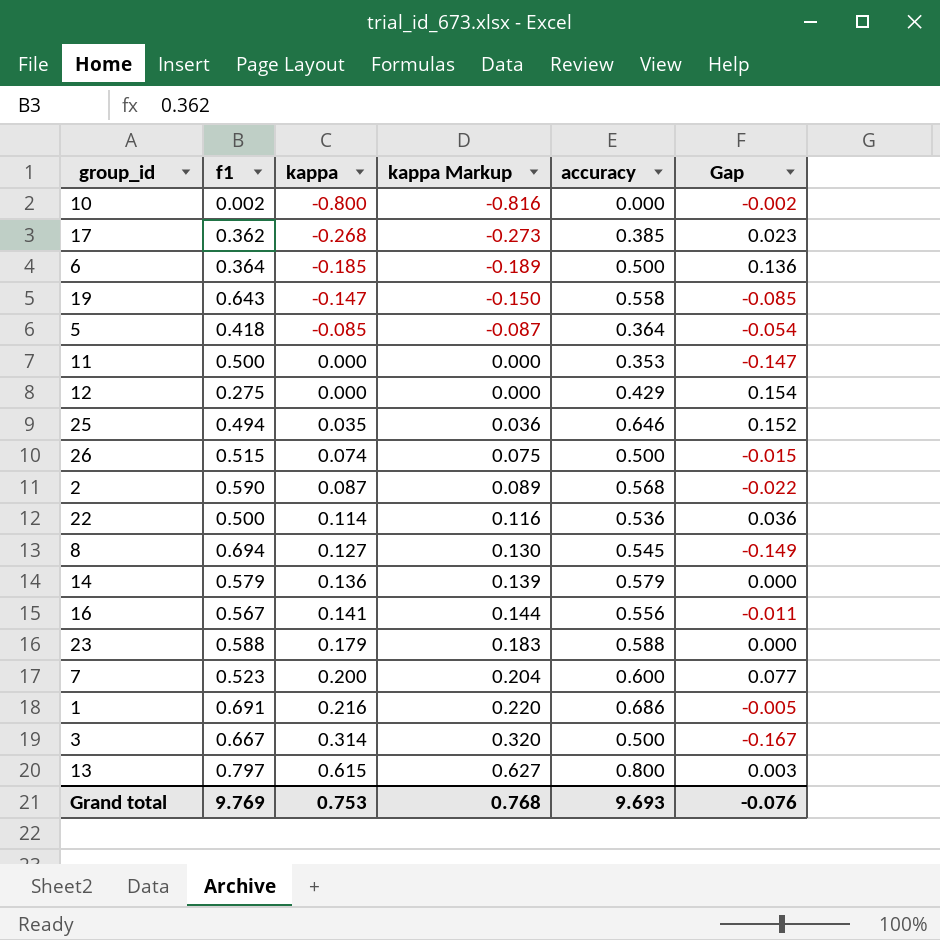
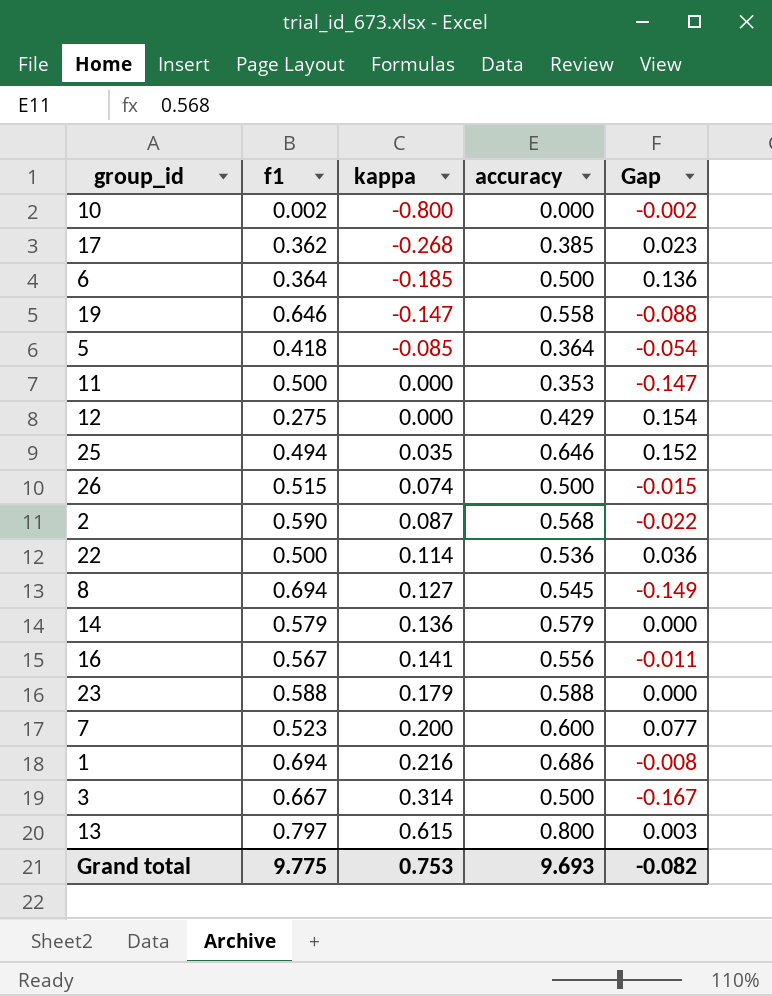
column kappa Markup | formula: [kappa] * 1.02 -> none
19 | f1: 0.643 -> 0.646
19 | Gap: -0.085 -> -0.088
1 | f1: 0.691 -> 0.694
1 | Gap: -0.005 -> -0.008
Grand total | f1: 9.769 -> 9.775
Grand total | Gap: -0.076 -> -0.082

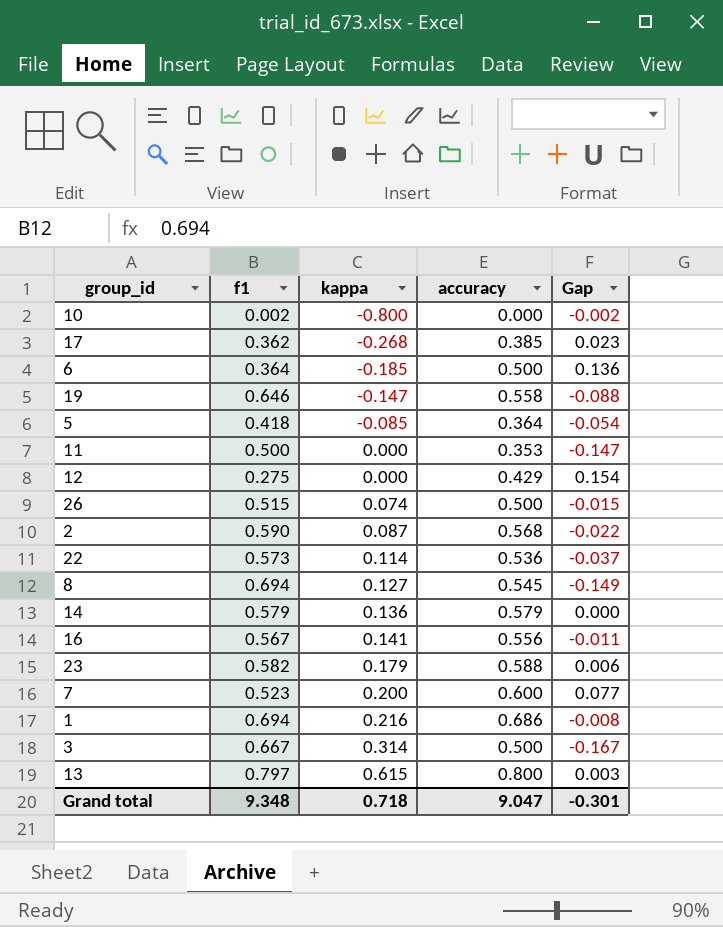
row 25: 0.494 | 0.035 | 0.646 | 0.152 -> none
22 | f1: 0.500 -> 0.573
22 | Gap: 0.036 -> -0.037
23 | f1: 0.588 -> 0.582
23 | Gap: 0.000 -> 0.006
Grand total | f1: 9.775 -> 9.348
Grand total | kappa: 0.753 -> 0.718
Grand total | accuracy: 9.693 -> 9.047
Grand total | Gap: -0.082 -> -0.301

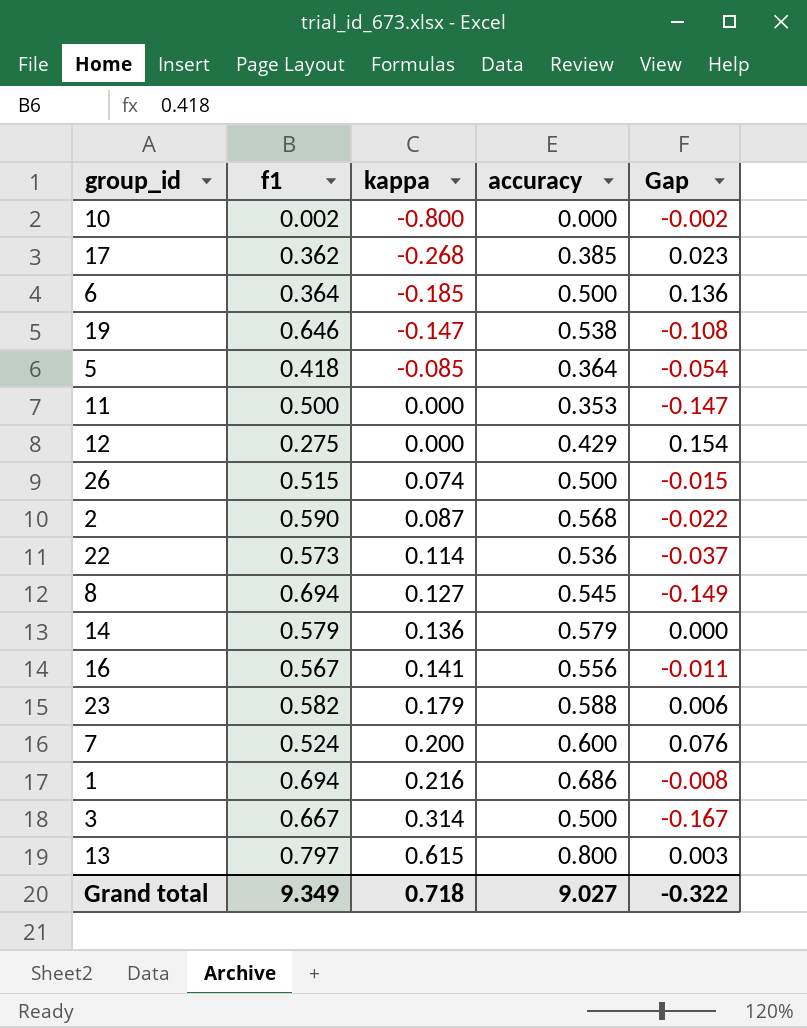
19 | accuracy: 0.558 -> 0.538
19 | Gap: -0.088 -> -0.108
7 | f1: 0.523 -> 0.524
7 | Gap: 0.077 -> 0.076
Grand total | f1: 9.348 -> 9.349
Grand total | accuracy: 9.047 -> 9.027
Grand total | Gap: -0.301 -> -0.322

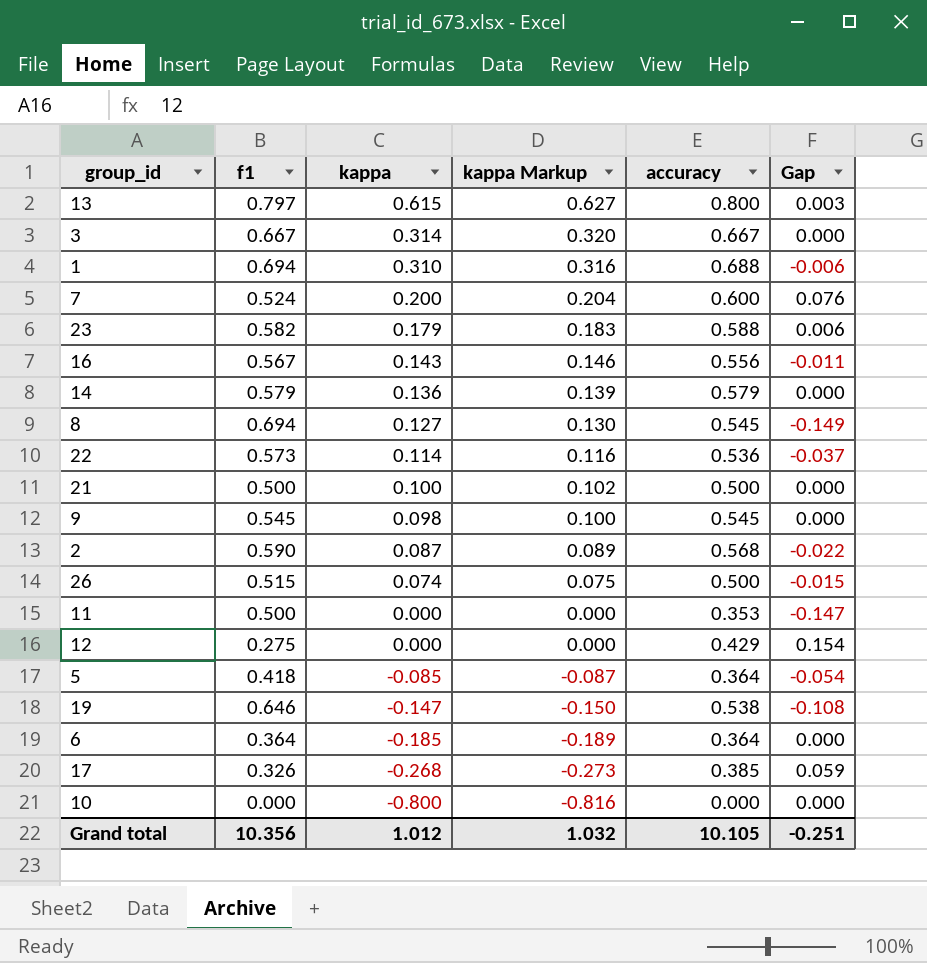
row order: kappa ascending -> kappa descending
column kappa Markup | formula: none -> [kappa] * 1.02
3 | accuracy: 0.500 -> 0.667
3 | Gap: -0.167 -> 0.000
1 | kappa: 0.216 -> 0.310
1 | accuracy: 0.686 -> 0.688
1 | Gap: -0.008 -> -0.006
16 | kappa: 0.141 -> 0.143
row 21: none -> 0.500 | 0.100 | 0.102 | 0.500 | 0.000
row 9: none -> 0.545 | 0.098 | 0.100 | 0.545 | 0.000
6 | accuracy: 0.500 -> 0.364
6 | Gap: 0.136 -> 0.000
17 | f1: 0.362 -> 0.326
17 | Gap: 0.023 -> 0.059
10 | f1: 0.002 -> 0.000
10 | Gap: -0.002 -> 0.000
Grand total | f1: 9.349 -> 10.356
Grand total | kappa: 0.718 -> 1.012
Grand total | accuracy: 9.027 -> 10.105
Grand total | Gap: -0.322 -> -0.251

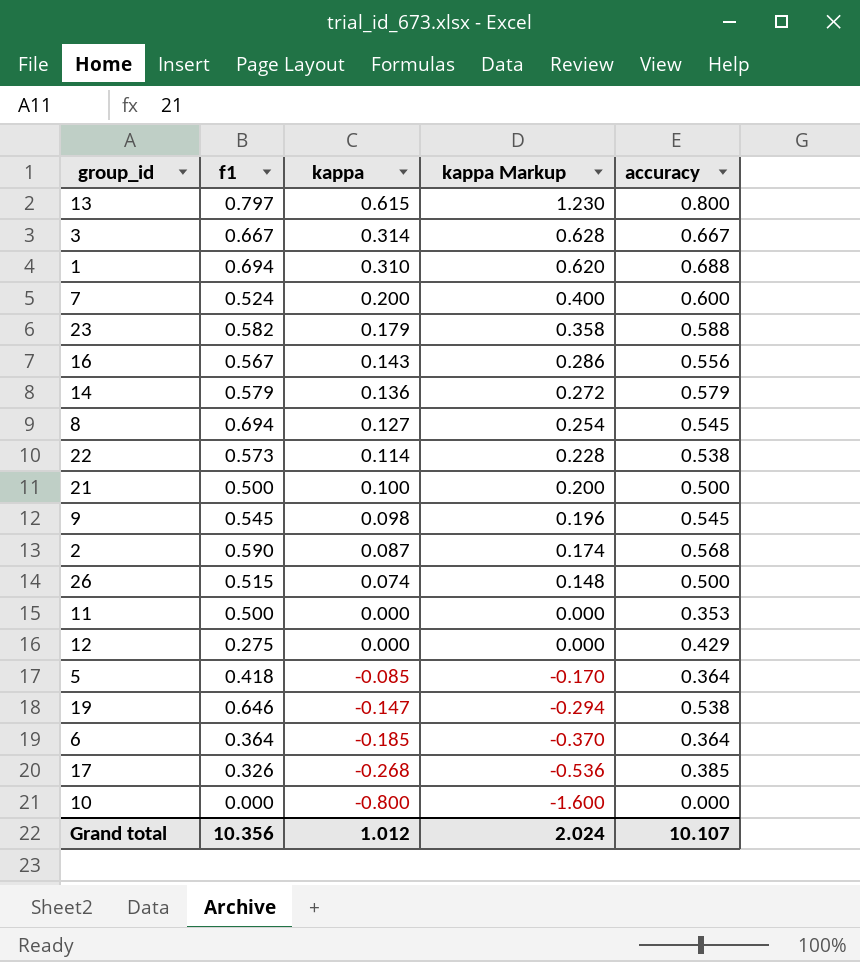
column Gap | formula: [accuracy] - [f1] -> none
column kappa Markup | formula: [kappa] * 1.02 -> [kappa] * 2
22 | accuracy: 0.536 -> 0.538
Grand total | kappa Markup: 1.032 -> 2.024
Grand total | accuracy: 10.105 -> 10.107

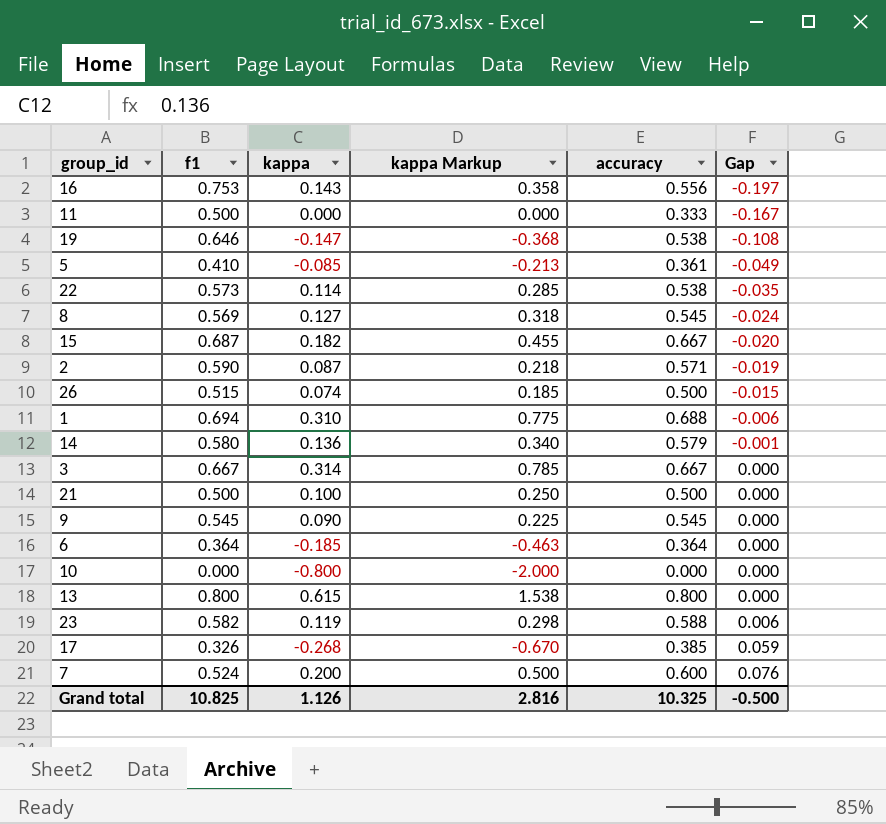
row order: kappa descending -> Gap ascending
column kappa Markup | formula: [kappa] * 2 -> [kappa] * 2.5
column Gap | formula: none -> [accuracy] - [f1]
row 12: 0.275 | 0.000 | 0.000 | 0.429 -> none
16 | f1: 0.567 -> 0.753
11 | accuracy: 0.353 -> 0.333
5 | f1: 0.418 -> 0.410
5 | accuracy: 0.364 -> 0.361
8 | f1: 0.694 -> 0.569
row 15: none -> 0.687 | 0.182 | 0.455 | 0.667 | -0.020
2 | accuracy: 0.568 -> 0.571
14 | f1: 0.579 -> 0.580
9 | kappa: 0.098 -> 0.090
13 | f1: 0.797 -> 0.800
23 | kappa: 0.179 -> 0.119
Grand total | f1: 10.356 -> 10.825
Grand total | kappa: 1.012 -> 1.126
Grand total | kappa Markup: 2.024 -> 2.816
Grand total | accuracy: 10.107 -> 10.325

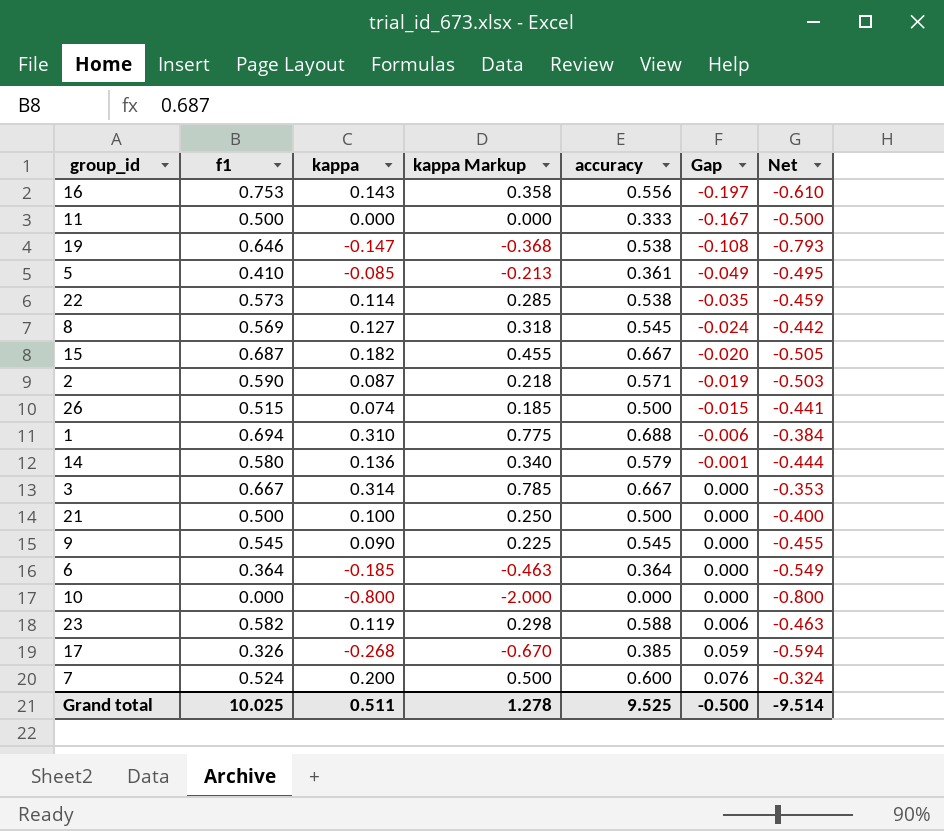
column Net | formula: none -> [kappa] - [f1]
row 13: 0.800 | 0.615 | 1.538 | 0.800 | 0.000 -> none
Grand total | f1: 10.825 -> 10.025
Grand total | kappa: 1.126 -> 0.511
Grand total | kappa Markup: 2.816 -> 1.278
Grand total | accuracy: 10.325 -> 9.525

